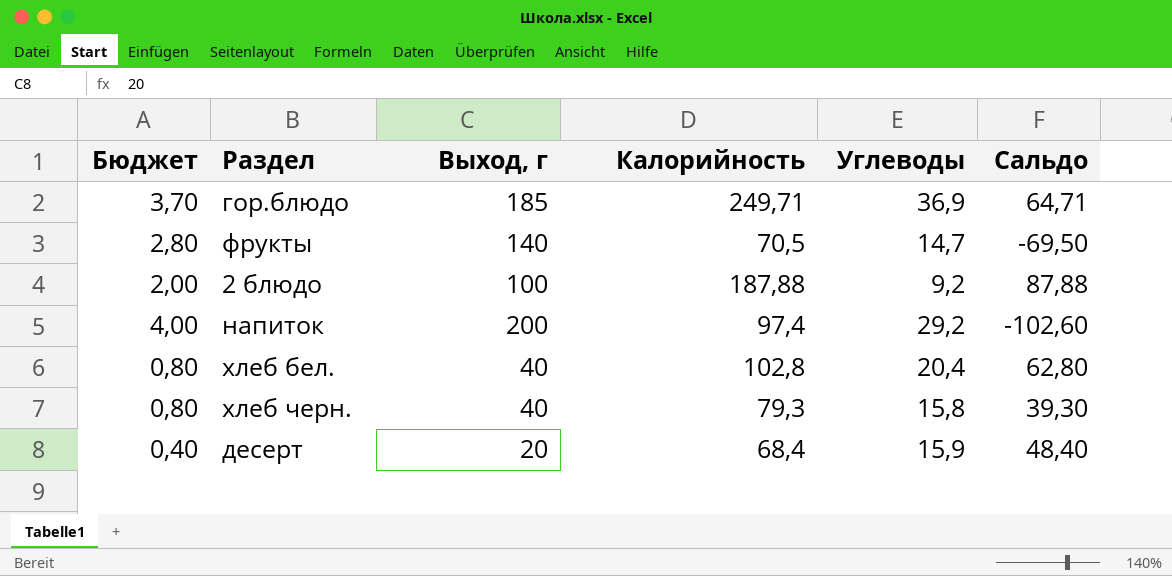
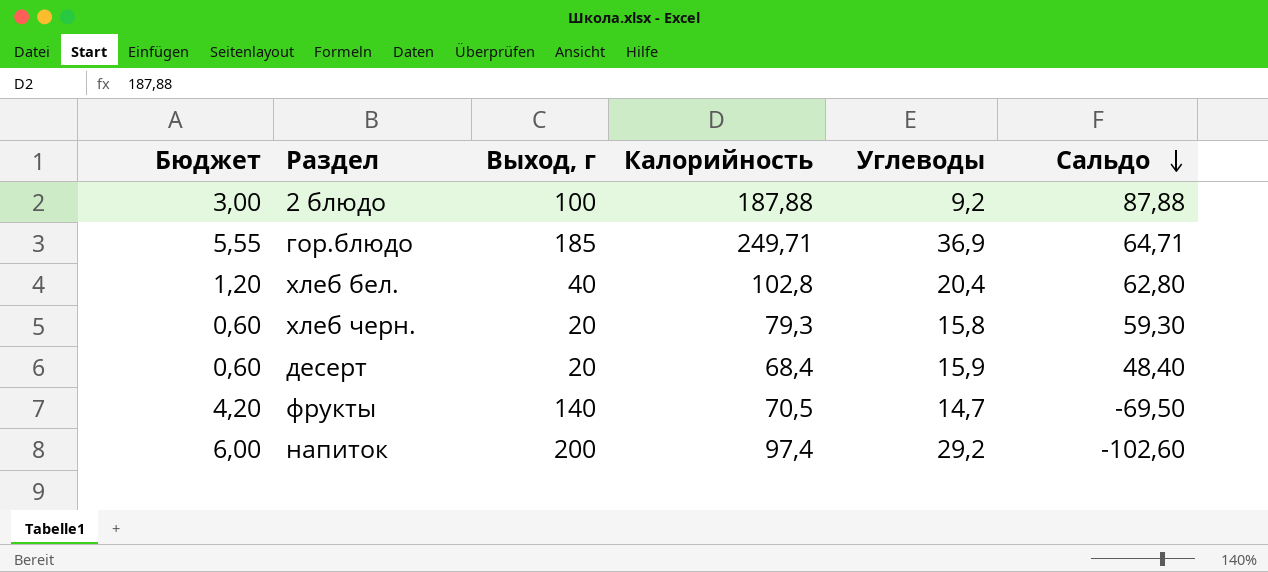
row order: none -> Сальдо descending
column Бюджет | formula: [Выход, г] * 0,02 -> [Выход, г] * 0,03
хлеб черн. | Выход, г: 40 -> 20
хлеб черн. | Сальдо: 39,30 -> 59,30

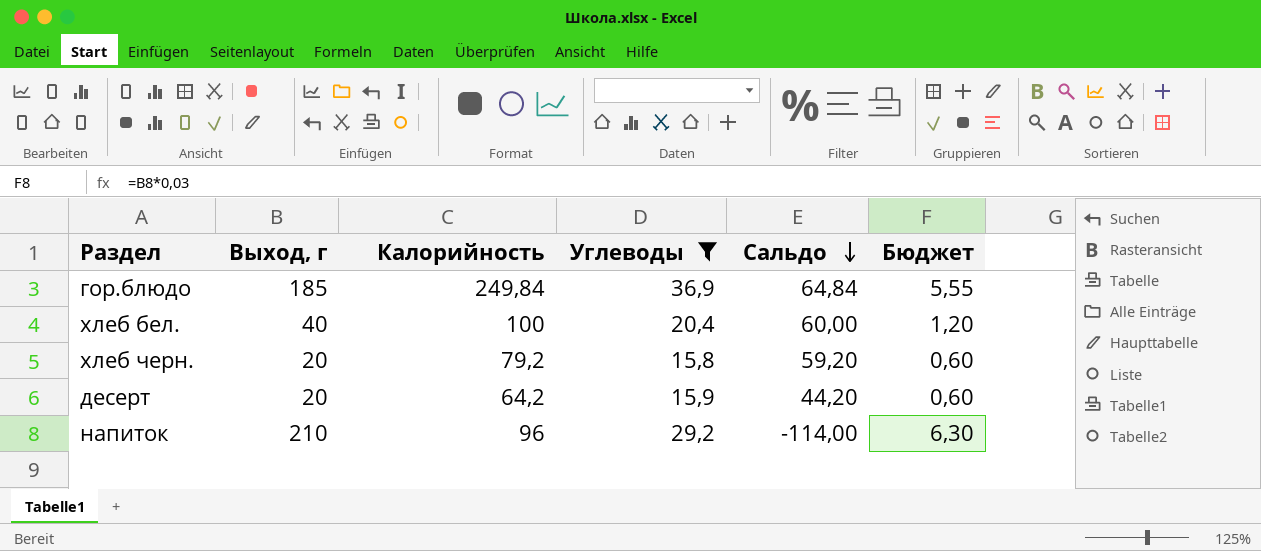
filter: none -> Углеводы >= 15,8
column Бюджет | position: 1 -> 6
гор.блюдо | Калорийность: 249,71 -> 249,84
гор.блюдо | Сальдо: 64,71 -> 64,84
хлеб бел. | Калорийность: 102,8 -> 100
хлеб бел. | Сальдо: 62,80 -> 60,00
хлеб черн. | Калорийность: 79,3 -> 79,2
хлеб черн. | Сальдо: 59,30 -> 59,20
десерт | Калорийность: 68,4 -> 64,2
десерт | Сальдо: 48,40 -> 44,20
напиток | Выход, г: 200 -> 210
напиток | Калорийность: 97,4 -> 96
напиток | Сальдо: -102,60 -> -114,00
напиток | Бюджет: 6,00 -> 6,30

